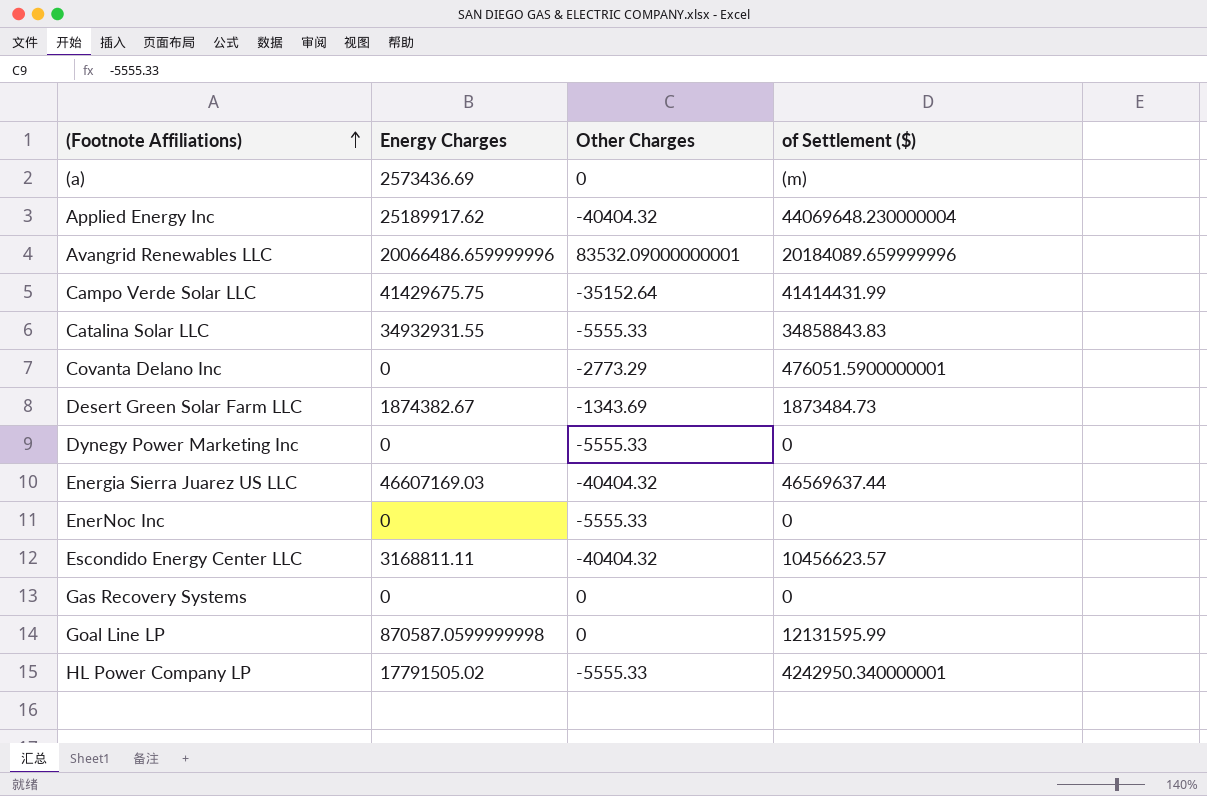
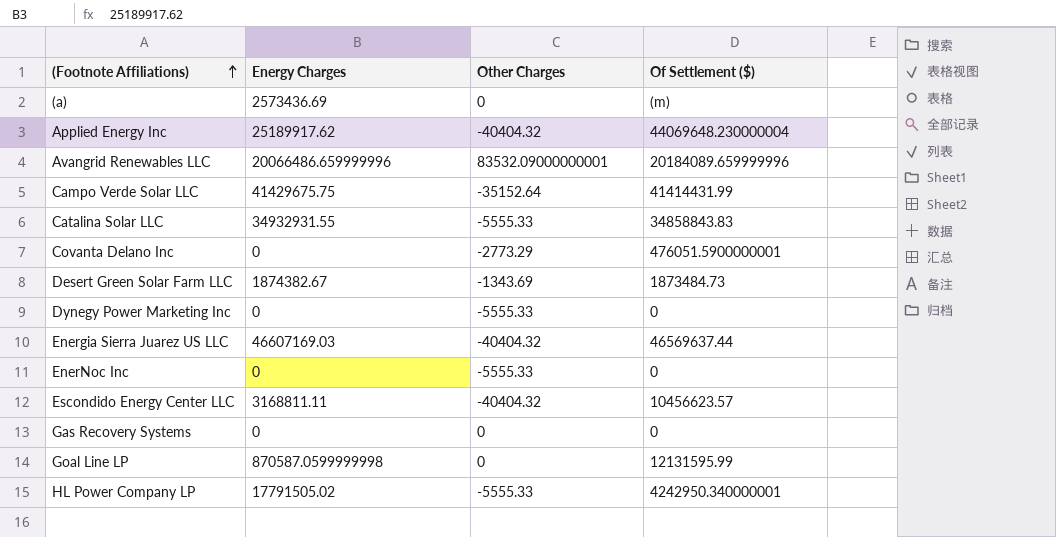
column name: of Settlement ($) -> Of Settlement ($)

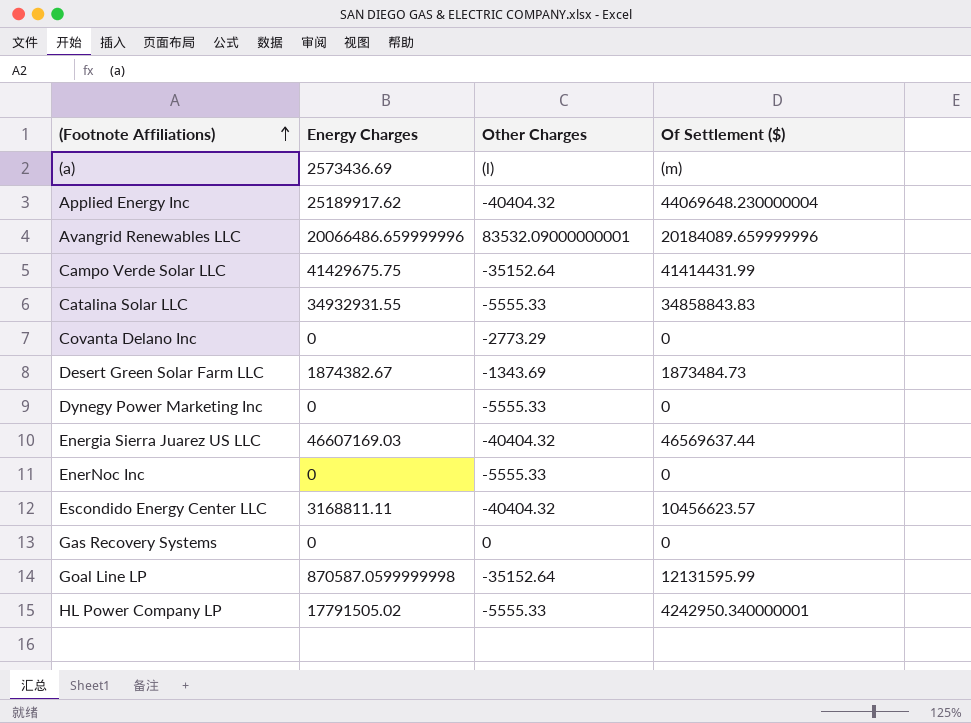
(a) | Other Charges: 0 -> (l)
Covanta Delano Inc | Of Settlement ($): 476051.5900000001 -> 0
Goal Line LP | Other Charges: 0 -> -35152.64

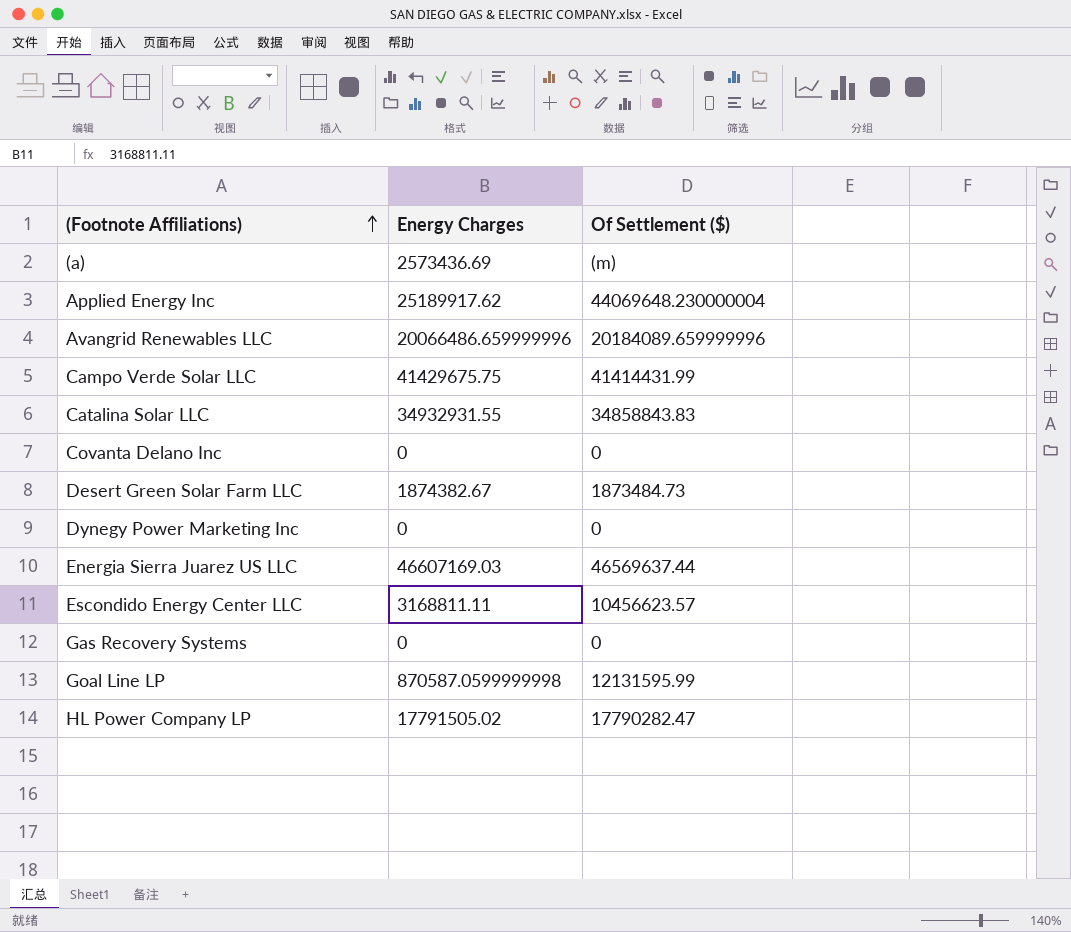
column Other Charges | position: 3 -> none
row EnerNoc Inc: 0 | -5555.33 | 0 -> none
HL Power Company LP | Of Settlement ($): 4242950.340000001 -> 17790282.47

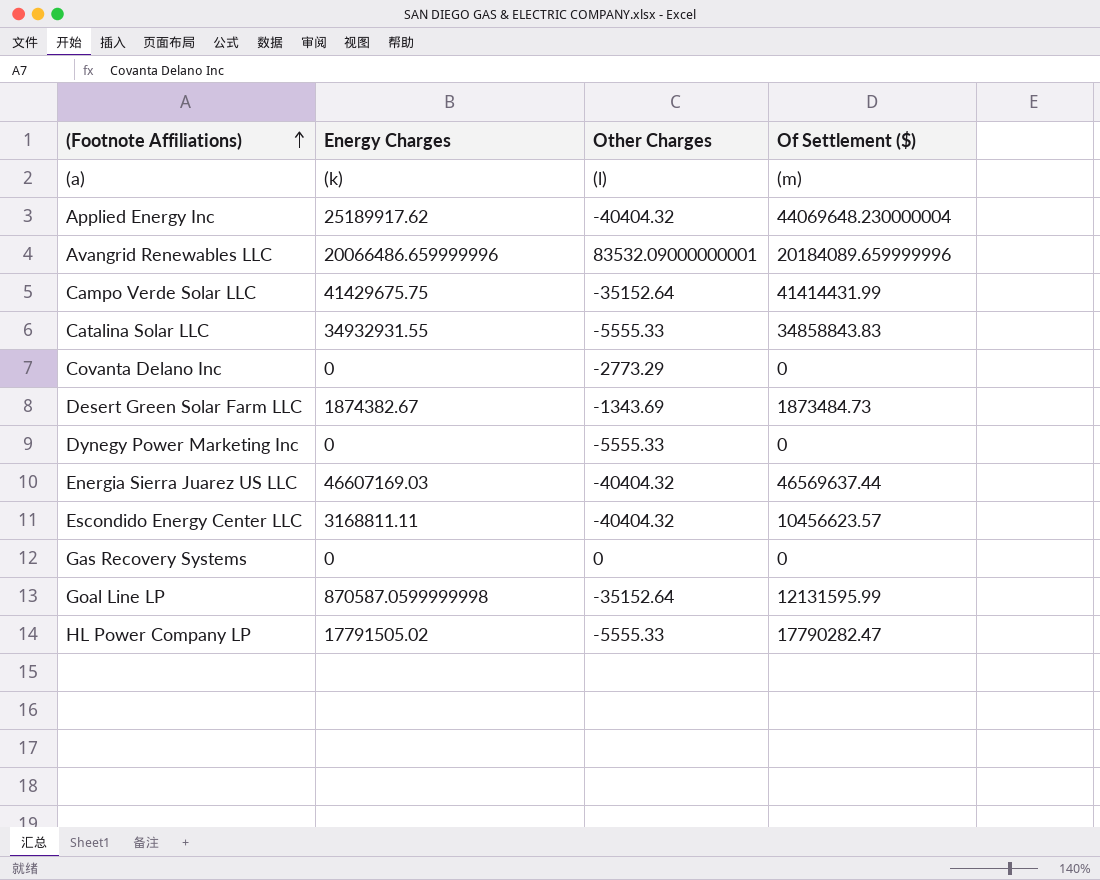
column Other Charges | position: none -> 3
(a) | Energy Charges: 2573436.69 -> (k)

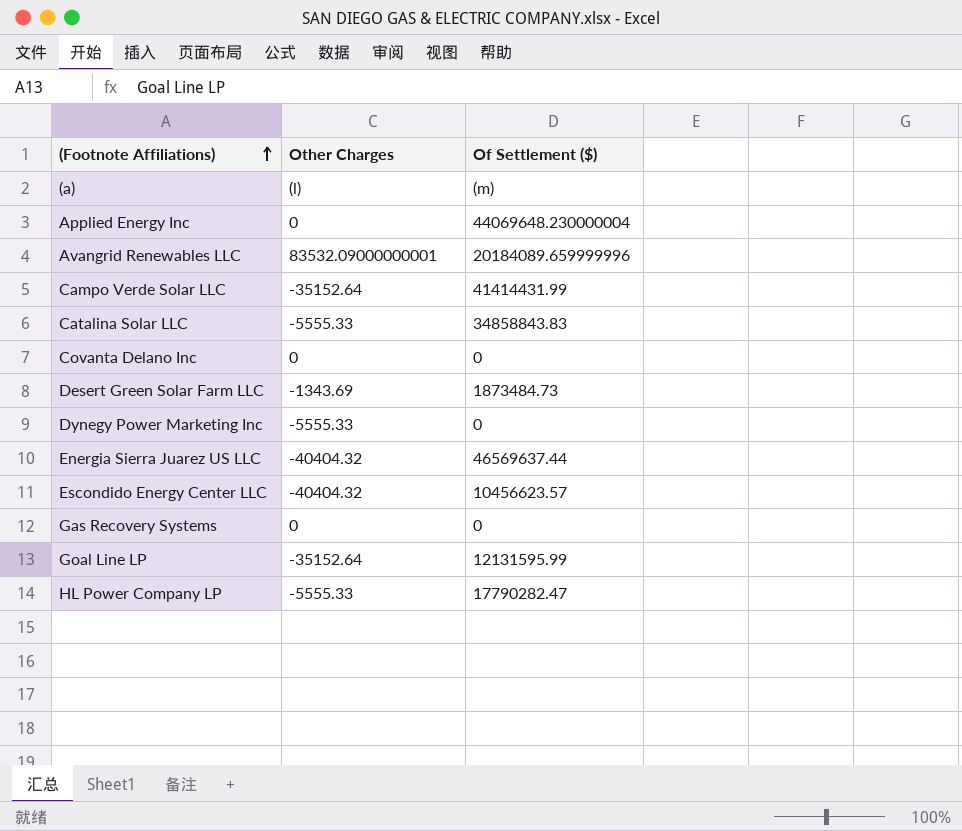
column Energy Charges | position: 2 -> none
Applied Energy Inc | Other Charges: -40404.32 -> 0
Covanta Delano Inc | Other Charges: -2773.29 -> 0

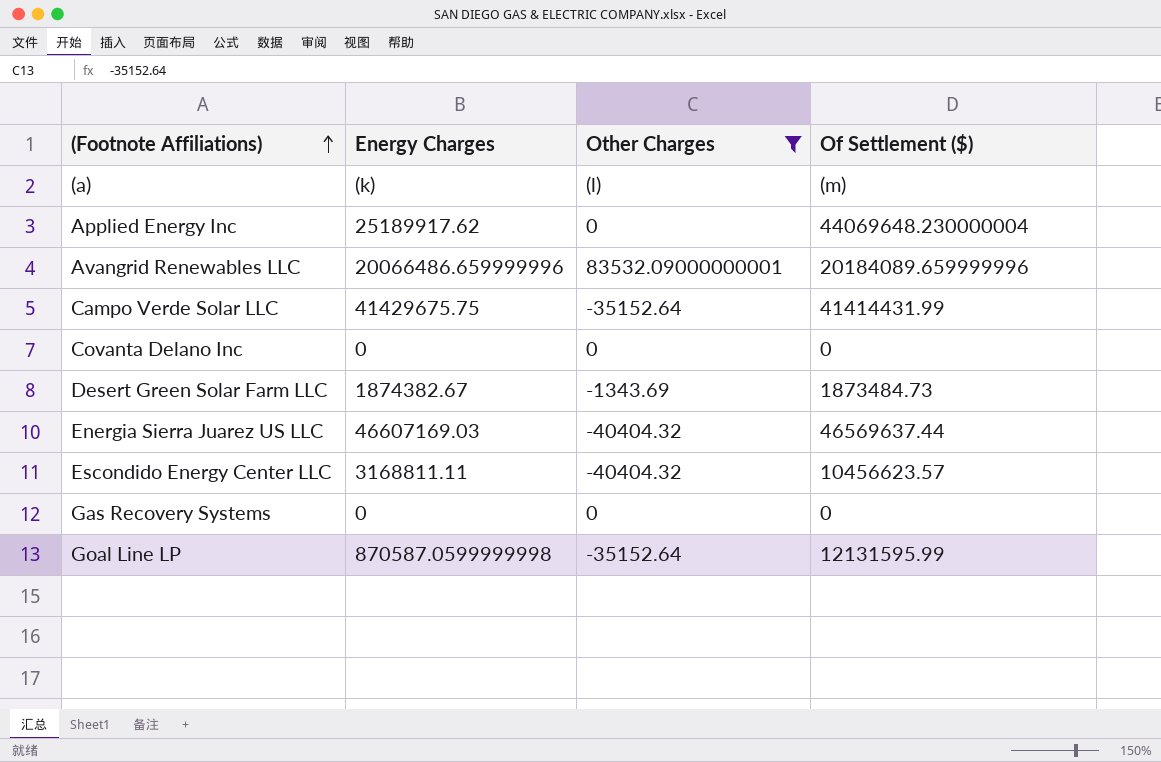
filter: none -> Other Charges != -5555.33
column Energy Charges | position: none -> 2

